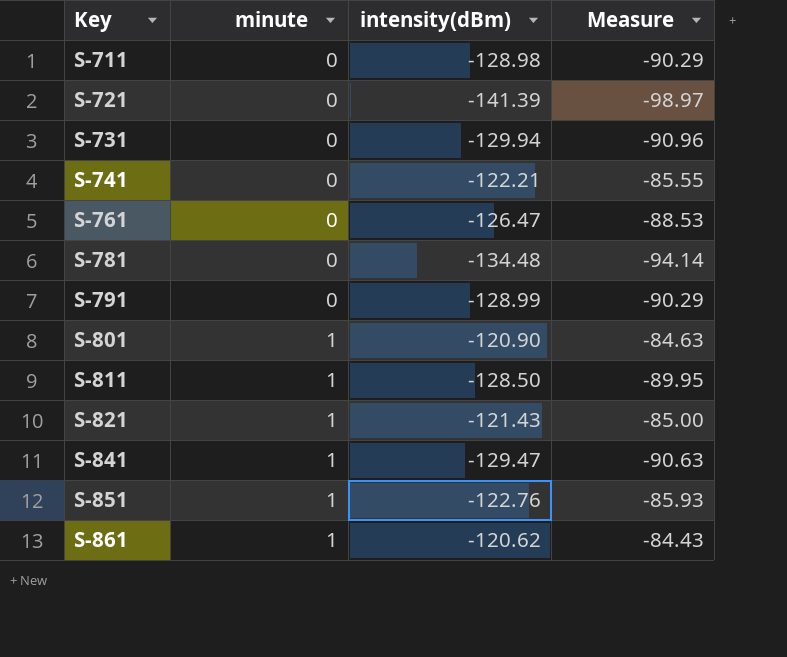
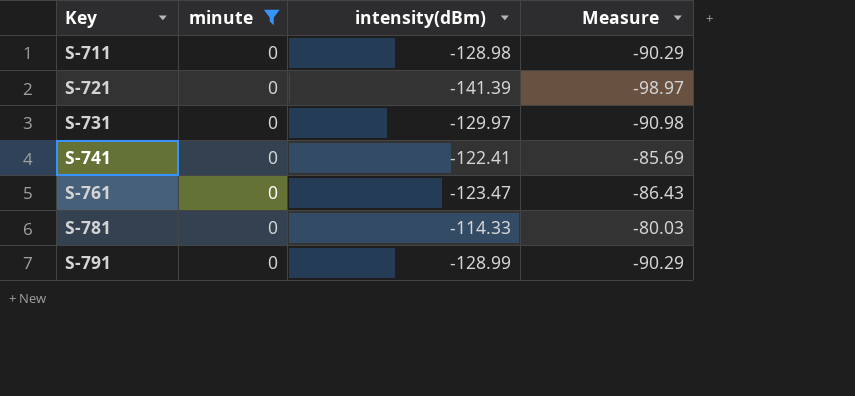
filter: none -> minute = 0
S-731 | intensity(dBm): -129.94 -> -129.97
S-731 | Measure: -90.96 -> -90.98
S-741 | intensity(dBm): -122.21 -> -122.41
S-741 | Measure: -85.55 -> -85.69
S-761 | intensity(dBm): -126.47 -> -123.47
S-761 | Measure: -88.53 -> -86.43
S-781 | intensity(dBm): -134.48 -> -114.33
S-781 | Measure: -94.14 -> -80.03

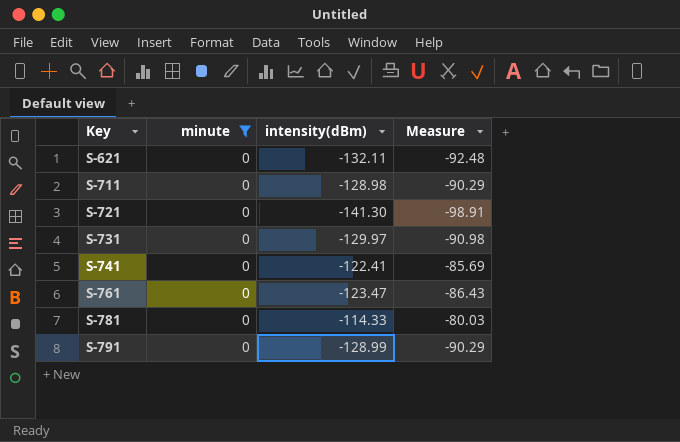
row S-621: none -> 0 | -132.11 | -92.48
S-721 | intensity(dBm): -141.39 -> -141.30
S-721 | Measure: -98.97 -> -98.91

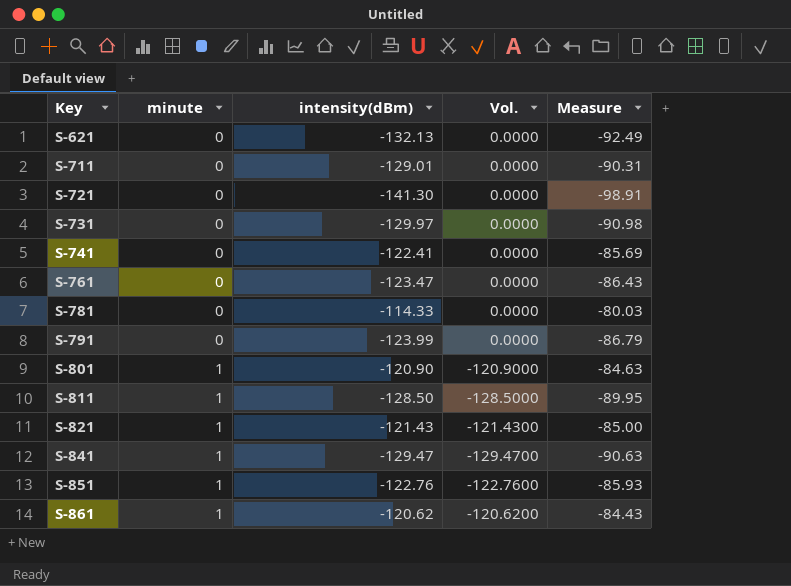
filter: minute = 0 -> none
column Vol. | formula: none -> [minute] * [intensity(dBm)]
S-621 | intensity(dBm): -132.11 -> -132.13
S-621 | Measure: -92.48 -> -92.49
S-711 | intensity(dBm): -128.98 -> -129.01
S-711 | Measure: -90.29 -> -90.31
S-791 | intensity(dBm): -128.99 -> -123.99
S-791 | Measure: -90.29 -> -86.79

